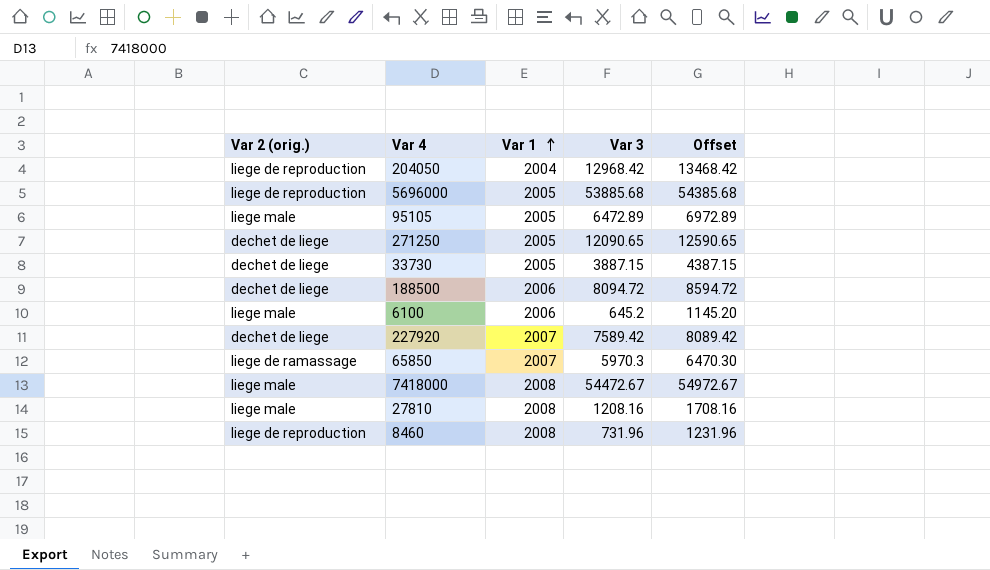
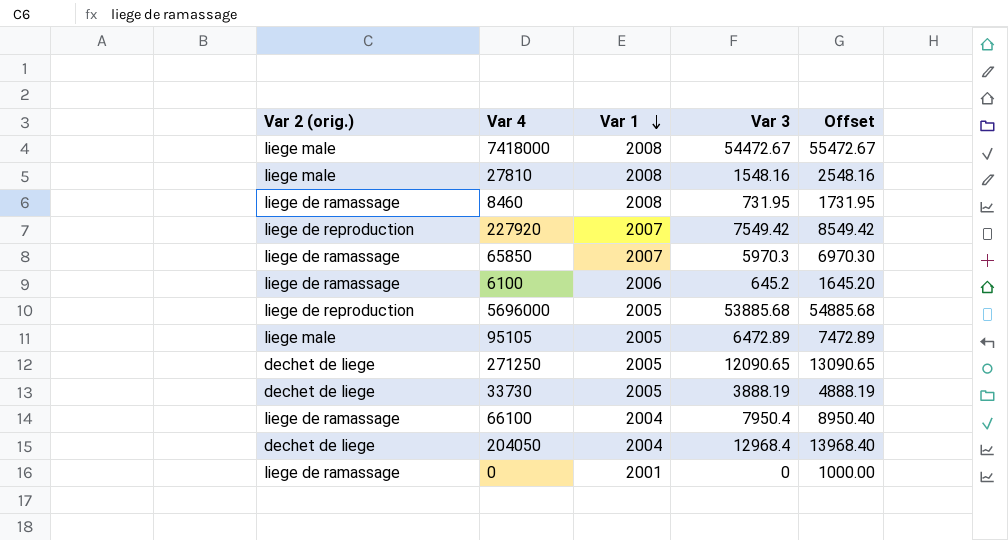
row order: Var 1 ascending -> Var 1 descending
column Offset | formula: [Var 3] + 500 -> [Var 3] + 1000
row 188500: dechet de liege | 2006 | 8094.72 | 8594.72 -> none
27810 | Var 3: 1208.16 -> 1548.16
8460 | Var 2 (orig.): liege de reproduction -> liege de ramassage
8460 | Var 3: 731.96 -> 731.95
227920 | Var 2 (orig.): dechet de liege -> liege de reproduction
227920 | Var 3: 7589.42 -> 7549.42
6100 | Var 2 (orig.): liege male -> liege de ramassage
33730 | Var 3: 3887.15 -> 3888.19
row 66100: none -> liege de ramassage | 2004 | 7950.4 | 8950.40
204050 | Var 2 (orig.): liege de reproduction -> dechet de liege
204050 | Var 3: 12968.42 -> 12968.4
row 0: none -> liege de ramassage | 2001 | 0 | 1000.00

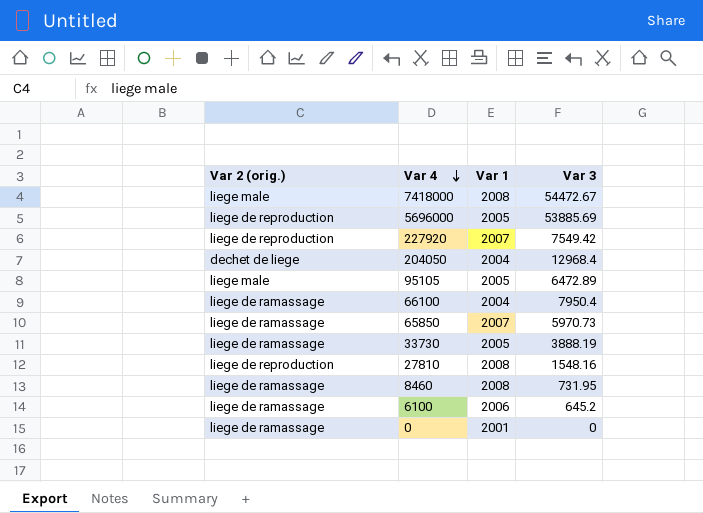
row order: Var 1 descending -> Var 4 descending
column Offset | formula: [Var 3] + 1000 -> none
row 271250: dechet de liege | 2005 | 12090.65 | 13090.65 -> none
5696000 | Var 3: 53885.68 -> 53885.69
65850 | Var 3: 5970.3 -> 5970.73
33730 | Var 2 (orig.): dechet de liege -> liege de ramassage
27810 | Var 2 (orig.): liege male -> liege de reproduction

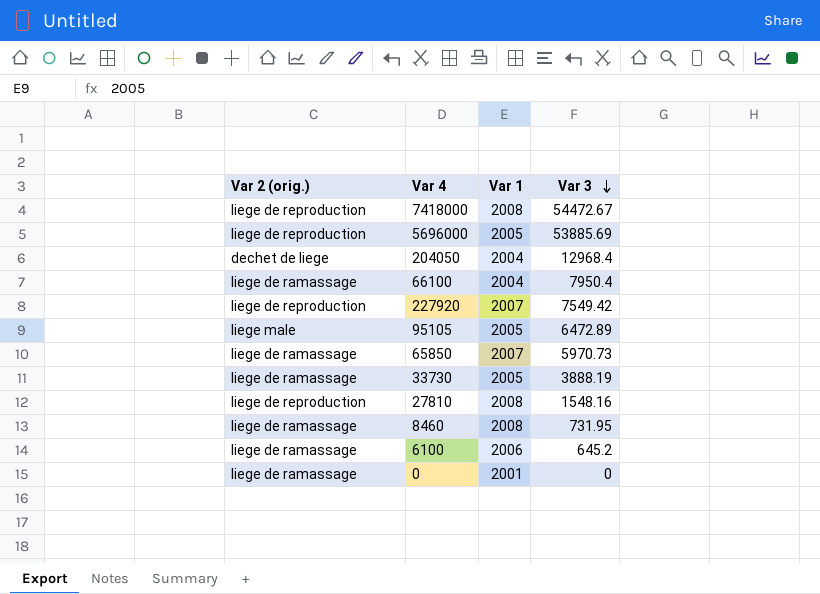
row order: Var 4 descending -> Var 3 descending
7418000 | Var 2 (orig.): liege male -> liege de reproduction

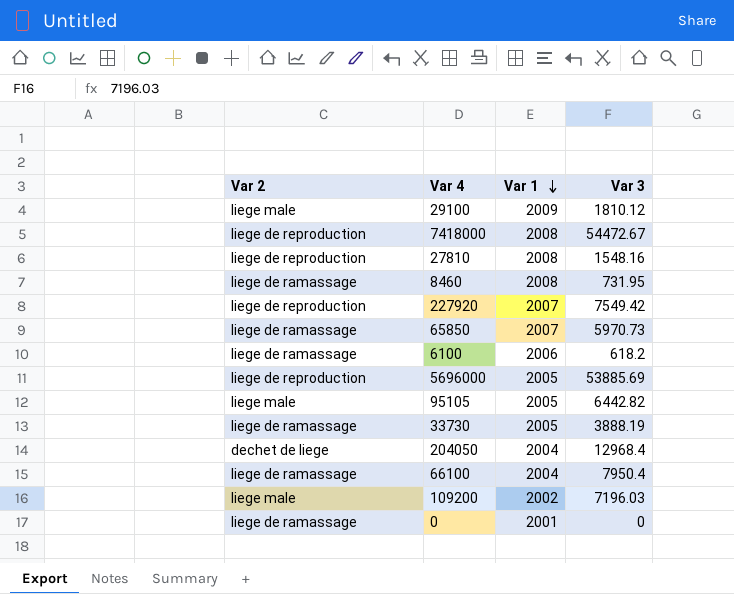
row order: Var 3 descending -> Var 1 descending
column name: Var 2 (orig.) -> Var 2
row 29100: none -> liege male | 2009 | 1810.12
6100 | Var 3: 645.2 -> 618.2
95105 | Var 3: 6472.89 -> 6442.82
row 109200: none -> liege male | 2002 | 7196.03

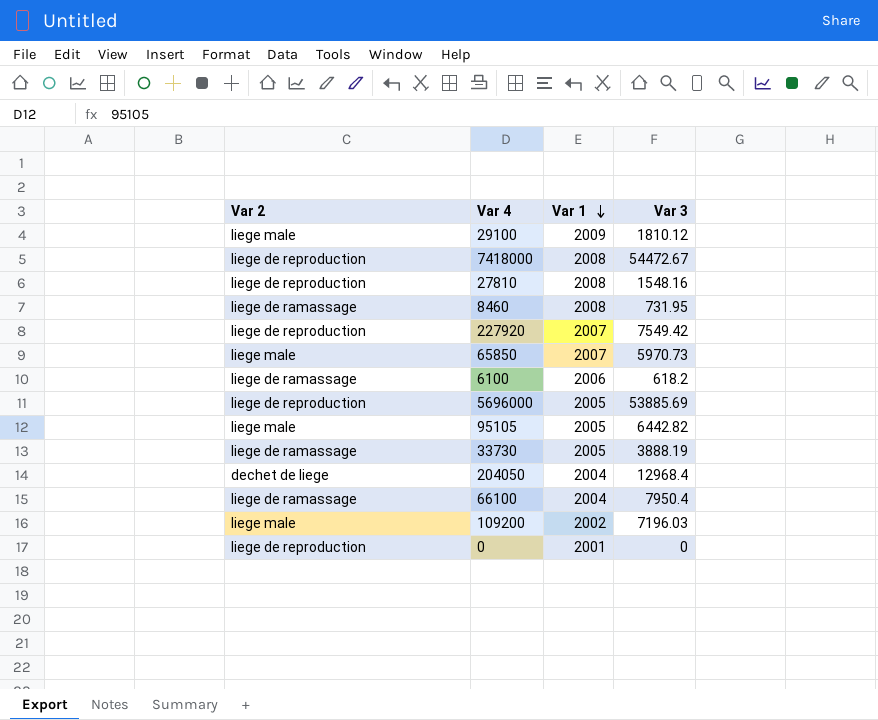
65850 | Var 2: liege de ramassage -> liege male
0 | Var 2: liege de ramassage -> liege de reproduction

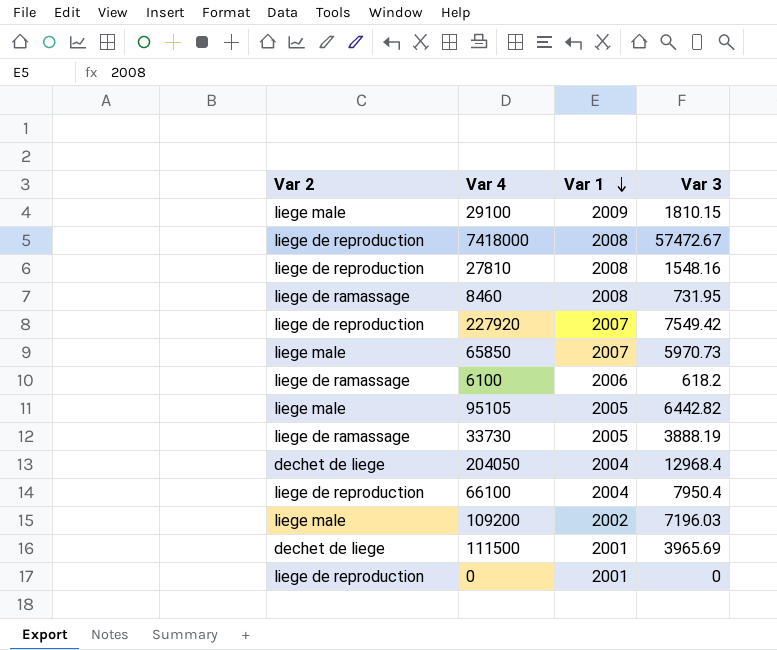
row 5696000: liege de reproduction | 2005 | 53885.69 -> none
29100 | Var 3: 1810.12 -> 1810.15
7418000 | Var 3: 54472.67 -> 57472.67
66100 | Var 2: liege de ramassage -> liege de reproduction
row 111500: none -> dechet de liege | 2001 | 3965.69

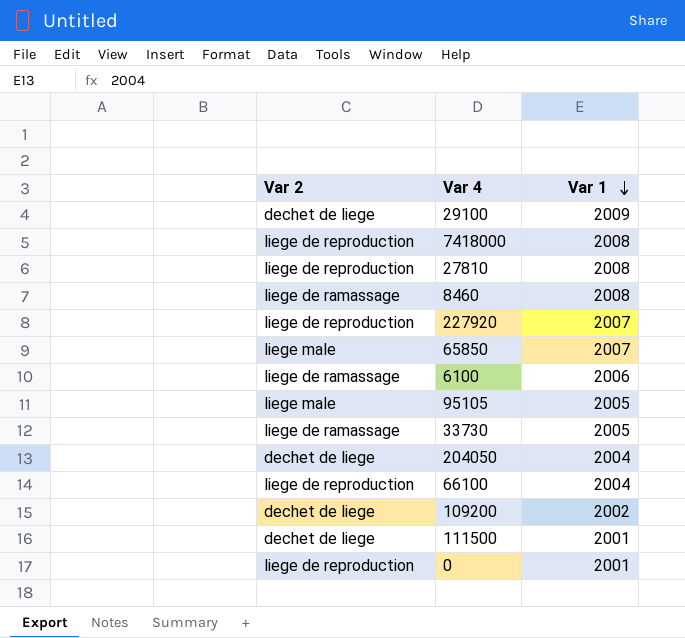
column Var 3 | position: 4 -> none
29100 | Var 2: liege male -> dechet de liege
109200 | Var 2: liege male -> dechet de liege

